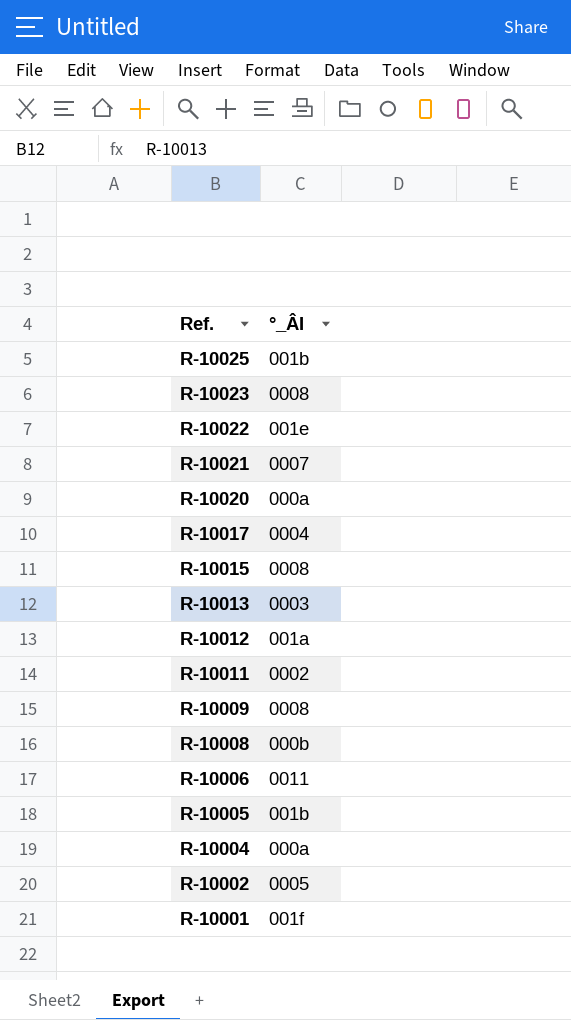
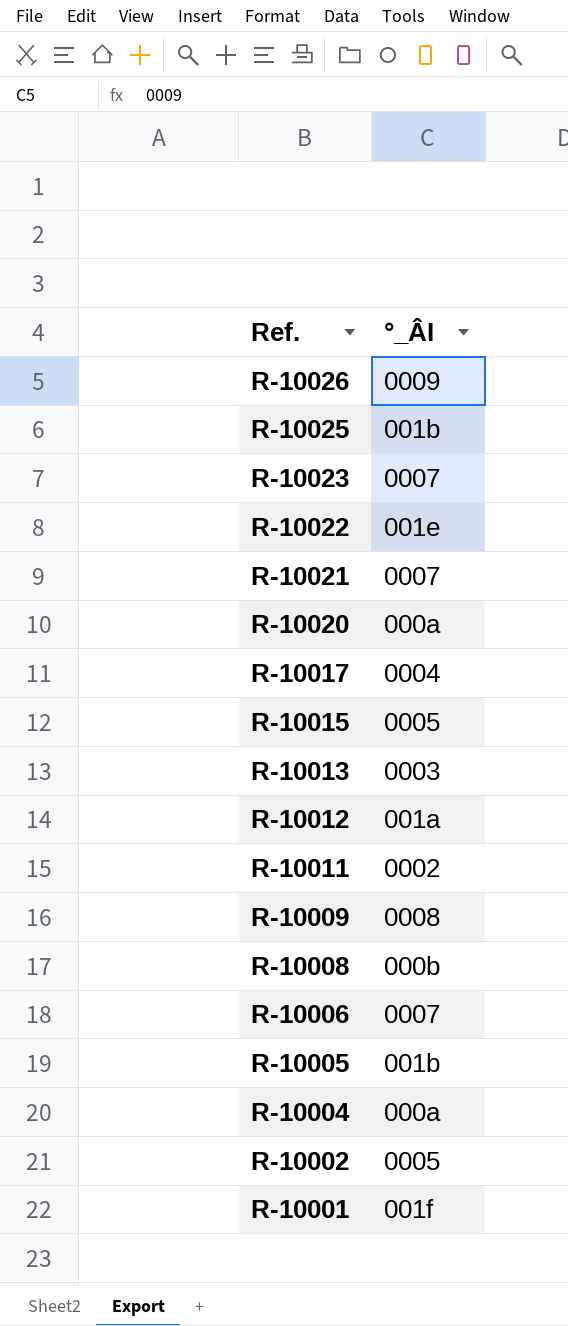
row R-10026: none -> 0009
R-10023 | °_ÂI: 0008 -> 0007
R-10015 | °_ÂI: 0008 -> 0005
R-10006 | °_ÂI: 0011 -> 0007

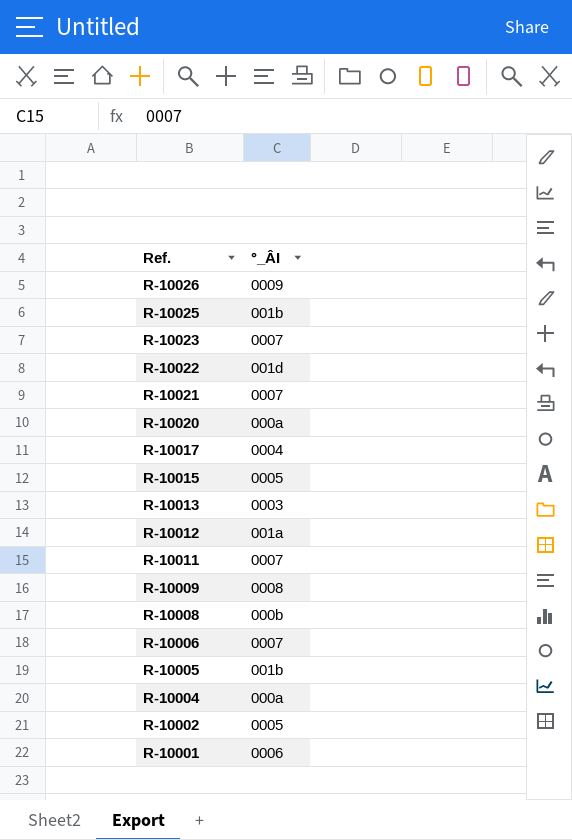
R-10022 | °_ÂI: 001e -> 001d
R-10011 | °_ÂI: 0002 -> 0007
R-10001 | °_ÂI: 001f -> 0006

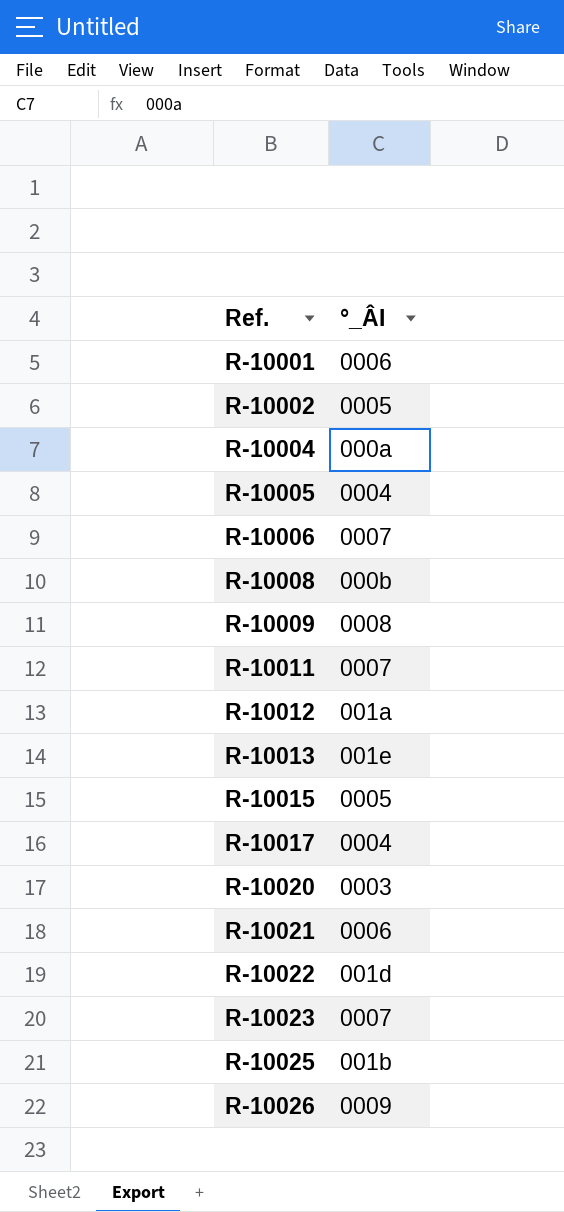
row order: Ref. descending -> Ref. ascending
R-10005 | °_ÂI: 001b -> 0004
R-10013 | °_ÂI: 0003 -> 001e
R-10020 | °_ÂI: 000a -> 0003
R-10021 | °_ÂI: 0007 -> 0006

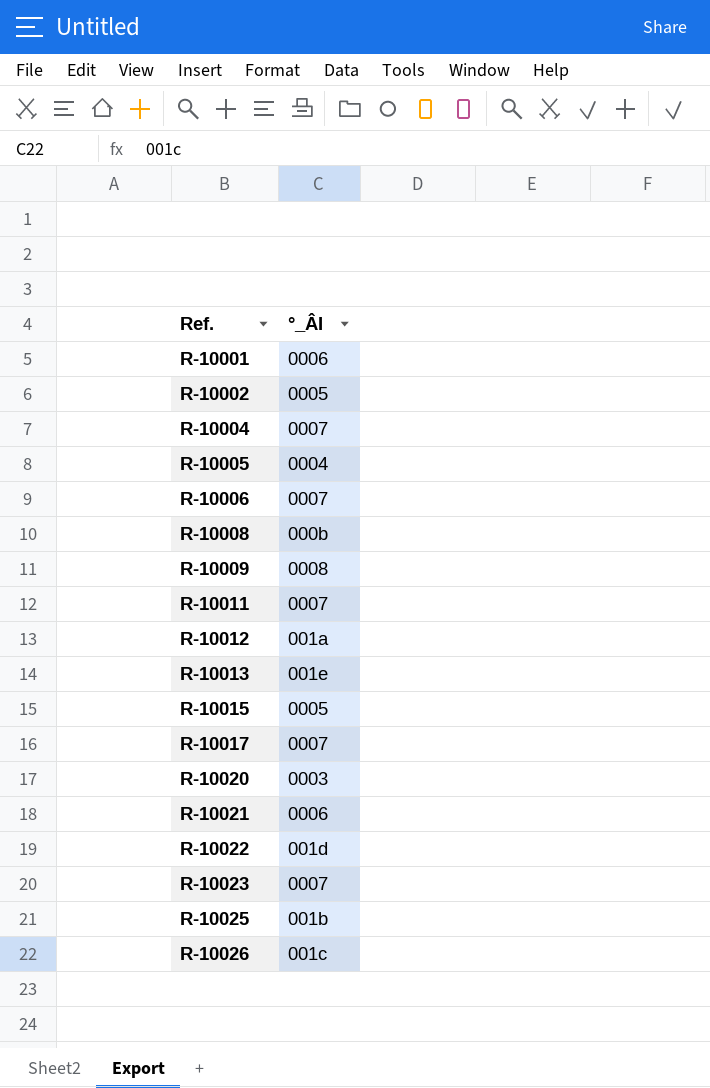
R-10004 | °_ÂI: 000a -> 0007
R-10017 | °_ÂI: 0004 -> 0007
R-10026 | °_ÂI: 0009 -> 001c

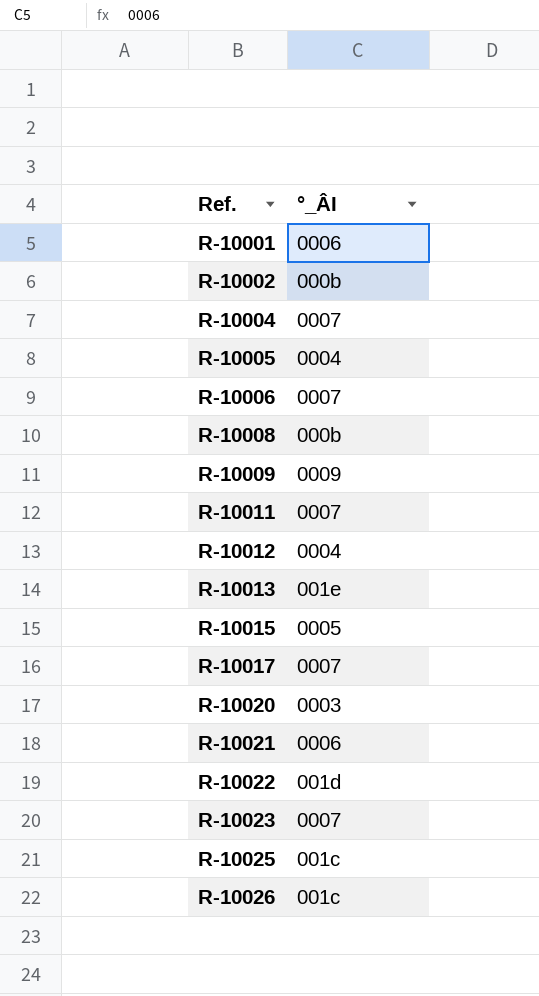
R-10002 | °_ÂI: 0005 -> 000b
R-10009 | °_ÂI: 0008 -> 0009
R-10012 | °_ÂI: 001a -> 0004
R-10025 | °_ÂI: 001b -> 001c

